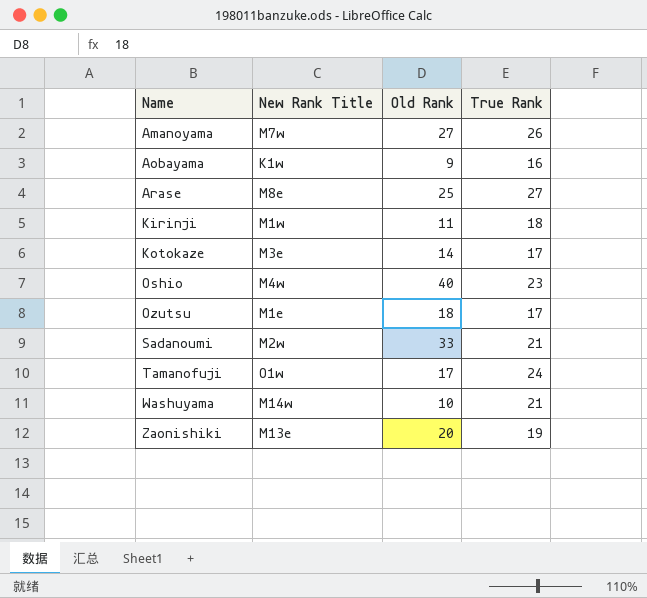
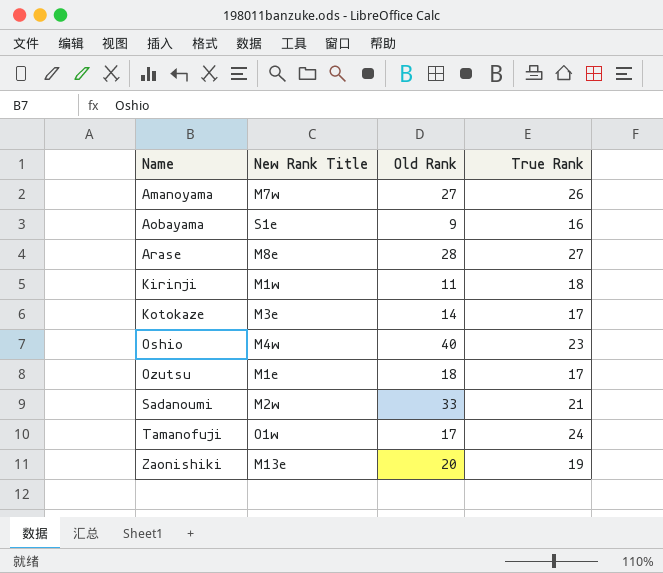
row Washuyama: M14w | 10 | 21 -> none
Aobayama | New Rank Title: K1w -> S1e
Arase | Old Rank: 25 -> 28

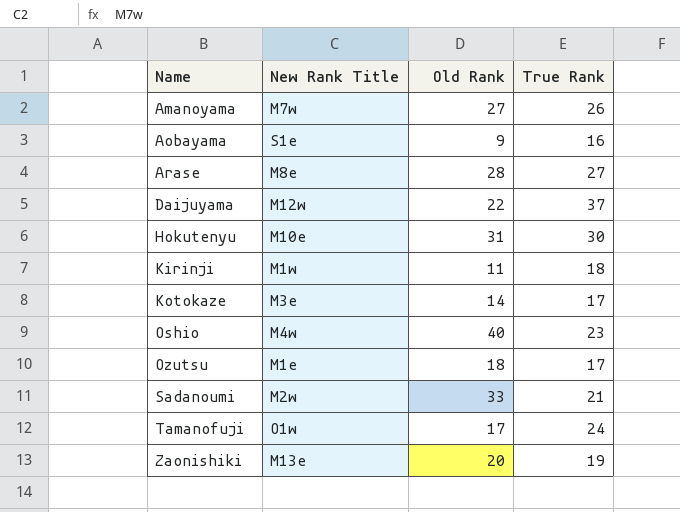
row Daijuyama: none -> M12w | 22 | 37
row Hokutenyu: none -> M10e | 31 | 30

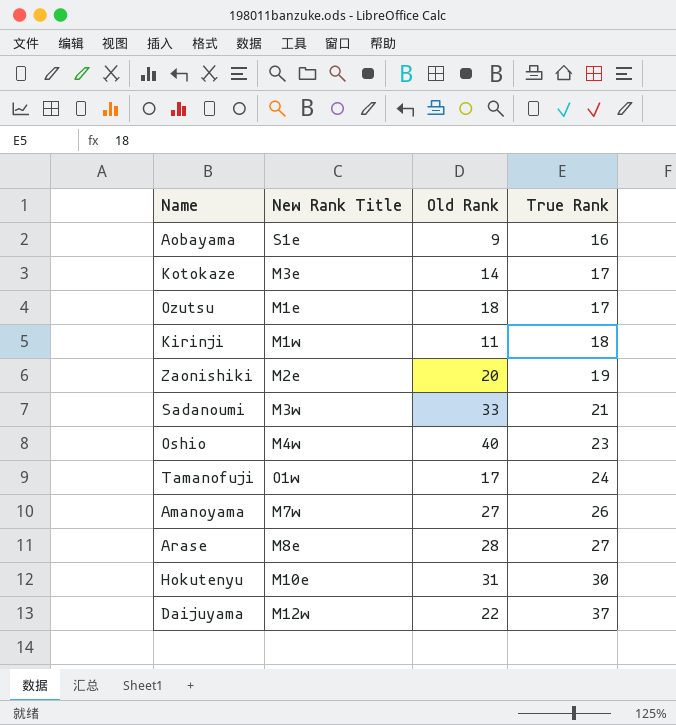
row order: Name ascending -> True Rank ascending
Zaonishiki | New Rank Title: M13e -> M2e
Sadanoumi | New Rank Title: M2w -> M3w

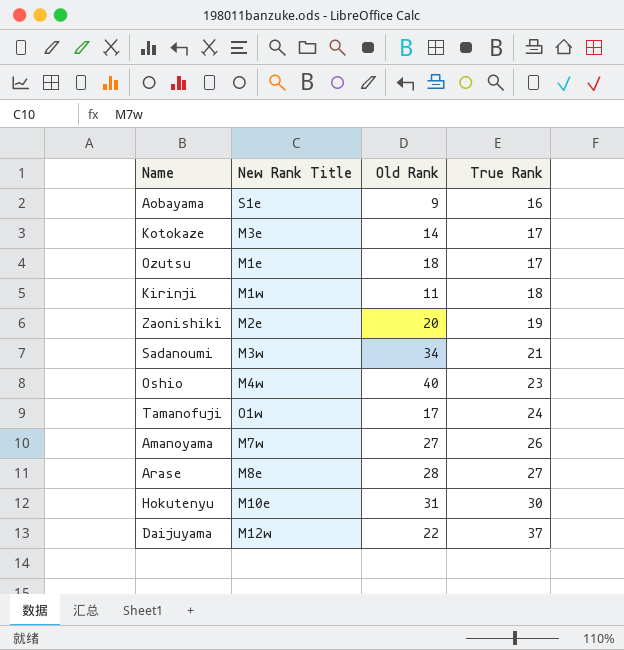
Sadanoumi | Old Rank: 33 -> 34

